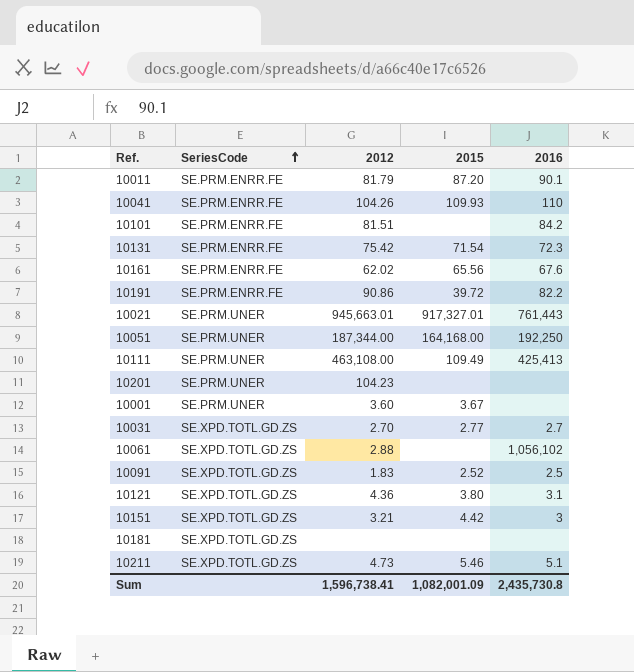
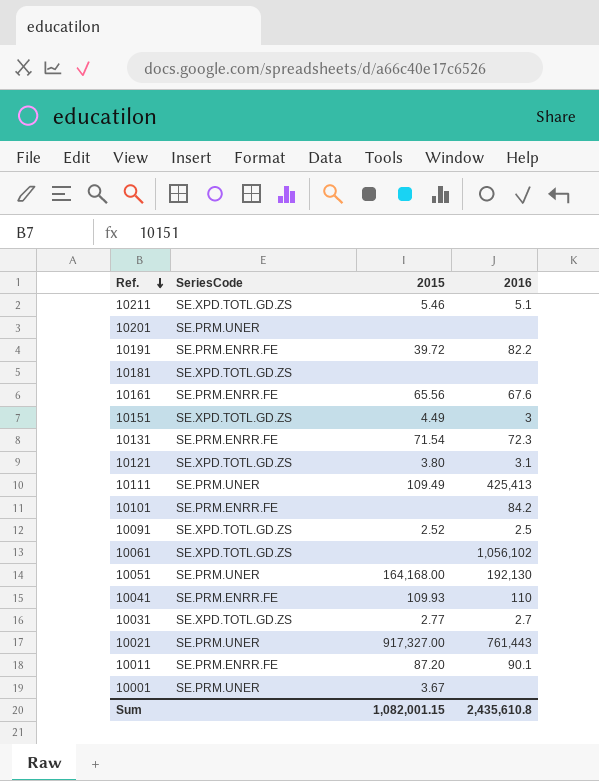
row order: SeriesCode ascending -> Ref. descending
column 2012 | position: 3 -> none
10151 | 2015: 4.42 -> 4.49
10051 | 2016: 192,250 -> 192,130
10021 | 2015: 917,327.01 -> 917,327.00
Sum | 2015: 1,082,001.09 -> 1,082,001.15
Sum | 2016: 2,435,730.8 -> 2,435,610.8

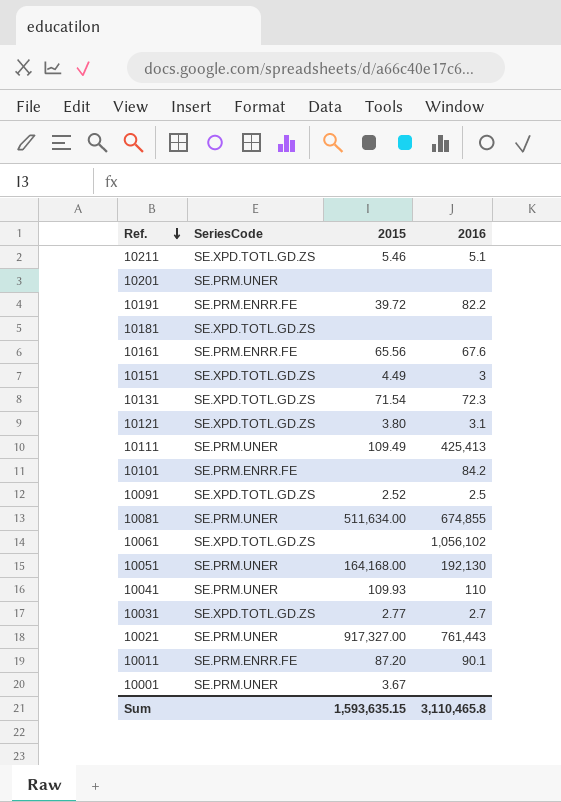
10131 | SeriesCode: SE.PRM.ENRR.FE -> SE.XPD.TOTL.GD.ZS
row 10081: none -> SE.PRM.UNER | 511,634.00 | 674,855
10041 | SeriesCode: SE.PRM.ENRR.FE -> SE.PRM.UNER
Sum | 2015: 1,082,001.15 -> 1,593,635.15
Sum | 2016: 2,435,610.8 -> 3,110,465.8

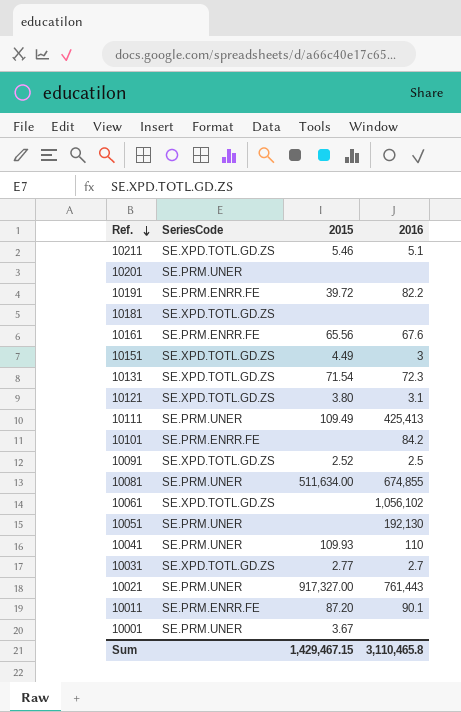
10051 | 2015: 164,168.00 -> none
Sum | 2015: 1,593,635.15 -> 1,429,467.15

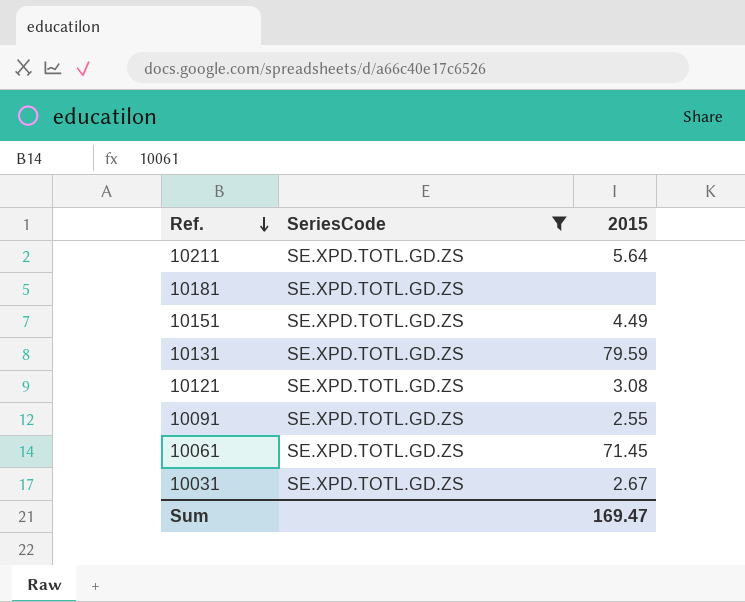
filter: none -> SeriesCode = SE.XPD.TOTL.GD.ZS
column 2016 | position: 4 -> none
10211 | 2015: 5.46 -> 5.64
10131 | 2015: 71.54 -> 79.59
10121 | 2015: 3.80 -> 3.08
10091 | 2015: 2.52 -> 2.55
10061 | 2015: none -> 71.45
10031 | 2015: 2.77 -> 2.67
Sum | 2015: 1,429,467.15 -> 169.47

